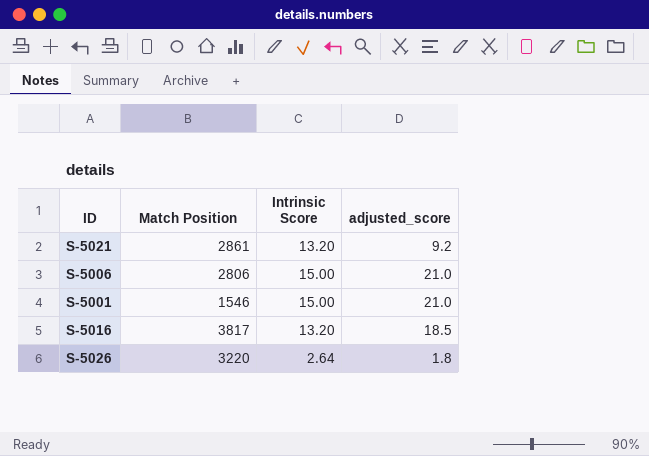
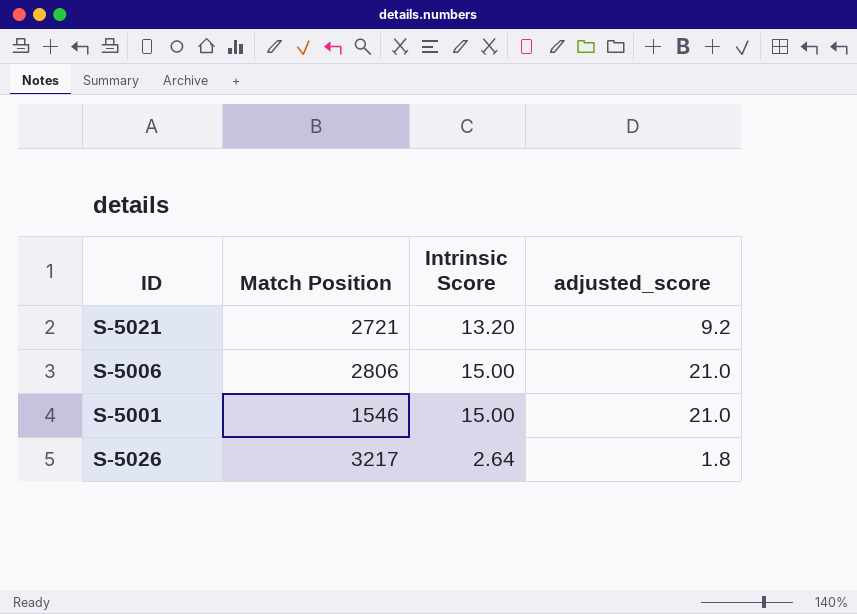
row S-5016: 3817 | 13.20 | 18.5 -> none
S-5021 | Match Position: 2861 -> 2721
S-5026 | Match Position: 3220 -> 3217

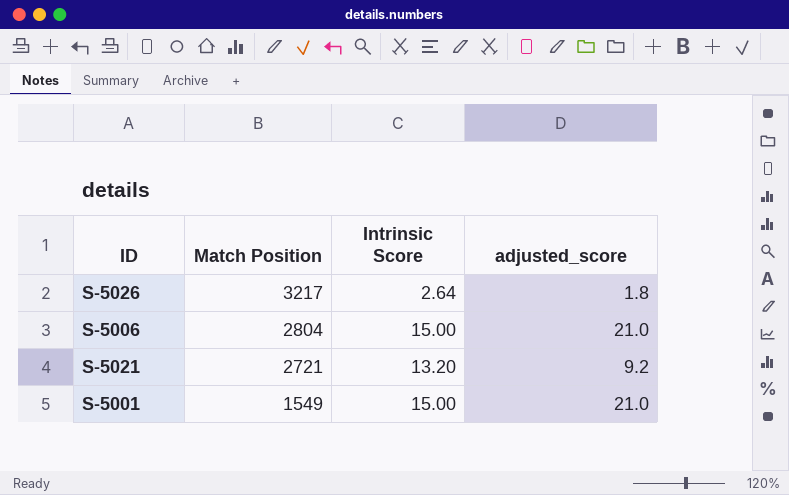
row order: none -> Match Position descending
S-5006 | Match Position: 2806 -> 2804
S-5001 | Match Position: 1546 -> 1549

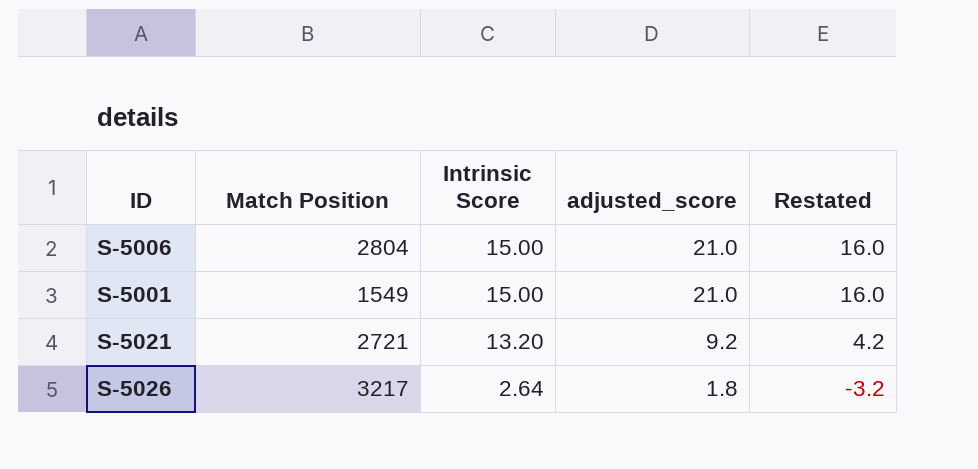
row order: Match Position descending -> Intrinsic Score descending
column Restated | formula: none -> [adjusted_score] - 5

